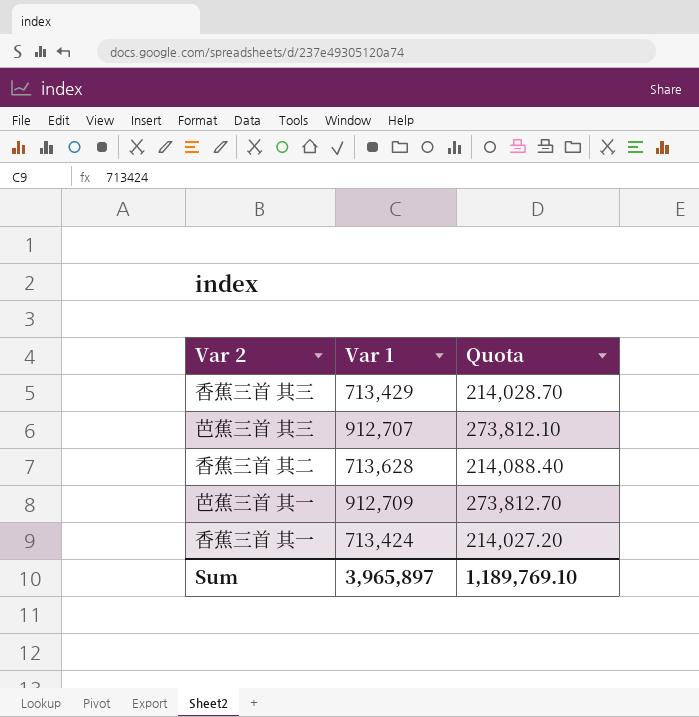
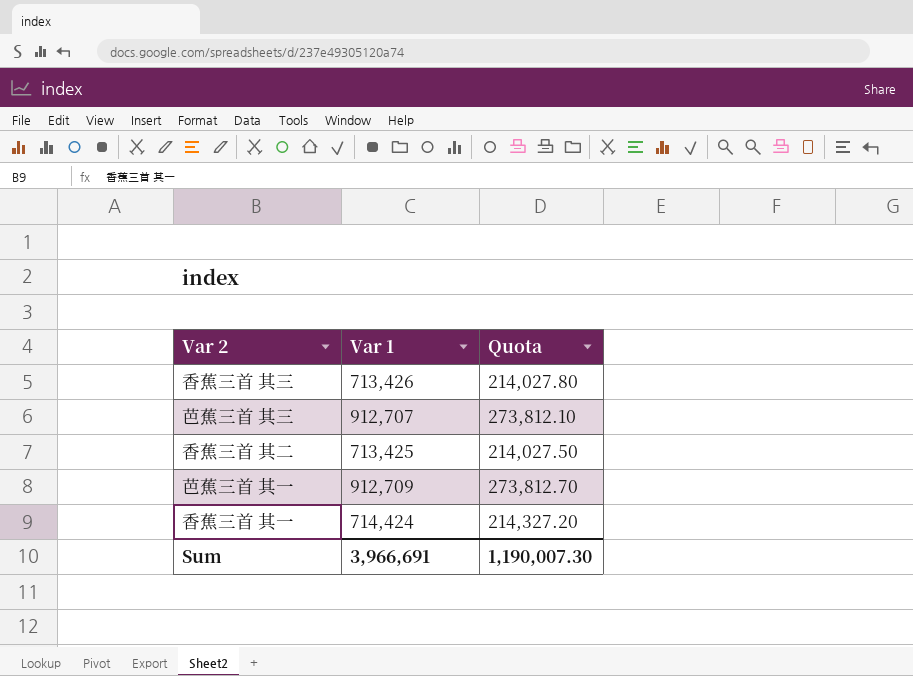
香蕉三首 其三 | Var 1: 713,429 -> 713,426
香蕉三首 其三 | Quota: 214,028.70 -> 214,027.80
香蕉三首 其二 | Var 1: 713,628 -> 713,425
香蕉三首 其二 | Quota: 214,088.40 -> 214,027.50
香蕉三首 其一 | Var 1: 713,424 -> 714,424
香蕉三首 其一 | Quota: 214,027.20 -> 214,327.20
Sum | Var 1: 3,965,897 -> 3,966,691
Sum | Quota: 1,189,769.10 -> 1,190,007.30

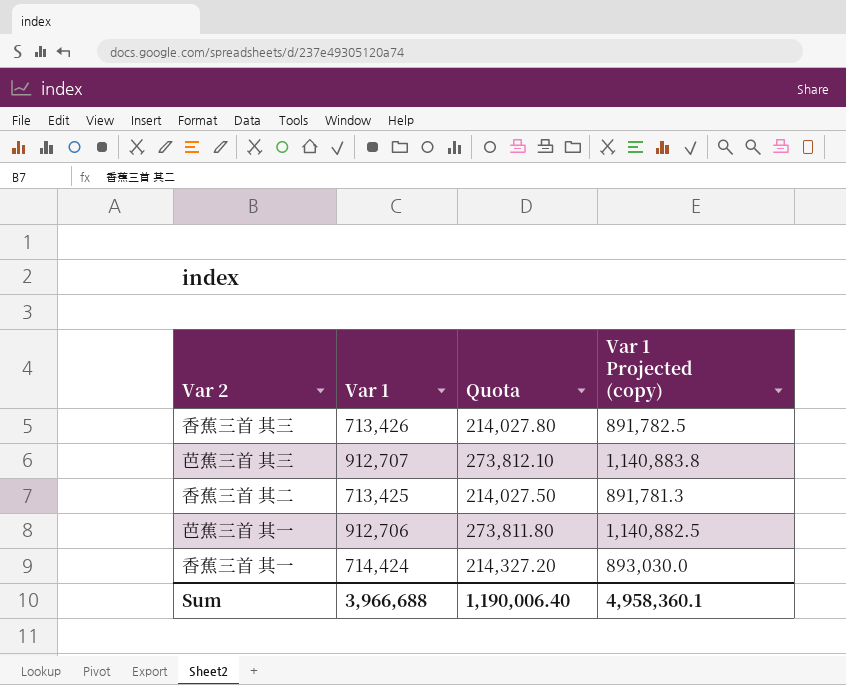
column Var 1 Projected (copy) | formula: none -> [Var 1] * 1.25
芭蕉三首 其一 | Var 1: 912,709 -> 912,706
芭蕉三首 其一 | Quota: 273,812.70 -> 273,811.80
Sum | Var 1: 3,966,691 -> 3,966,688
Sum | Quota: 1,190,007.30 -> 1,190,006.40

